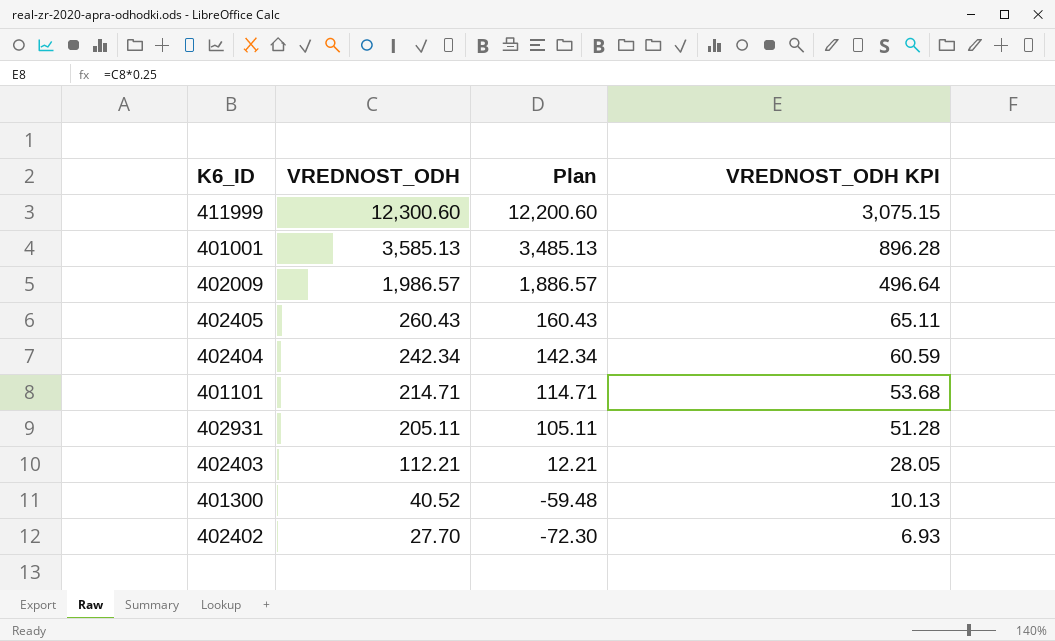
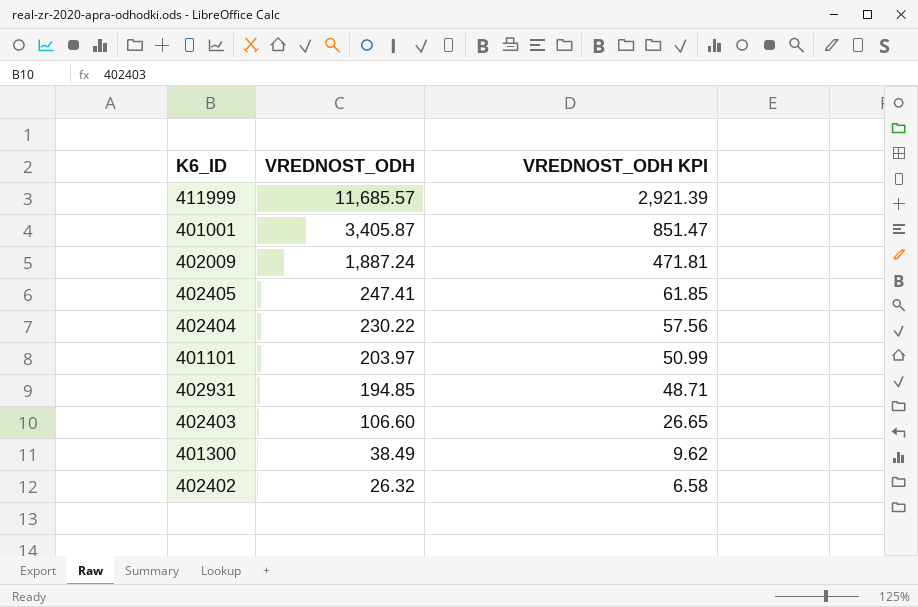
column Plan | formula: [VREDNOST_ODH] - 100 -> none
411999 | VREDNOST_ODH: 12,300.60 -> 11,685.57
411999 | VREDNOST_ODH KPI: 3,075.15 -> 2,921.39
401001 | VREDNOST_ODH: 3,585.13 -> 3,405.87
401001 | VREDNOST_ODH KPI: 896.28 -> 851.47
402009 | VREDNOST_ODH: 1,986.57 -> 1,887.24
402009 | VREDNOST_ODH KPI: 496.64 -> 471.81
402405 | VREDNOST_ODH: 260.43 -> 247.41
402405 | VREDNOST_ODH KPI: 65.11 -> 61.85
402404 | VREDNOST_ODH: 242.34 -> 230.22
402404 | VREDNOST_ODH KPI: 60.59 -> 57.56
401101 | VREDNOST_ODH: 214.71 -> 203.97
401101 | VREDNOST_ODH KPI: 53.68 -> 50.99
402931 | VREDNOST_ODH: 205.11 -> 194.85
402931 | VREDNOST_ODH KPI: 51.28 -> 48.71
402403 | VREDNOST_ODH: 112.21 -> 106.60
402403 | VREDNOST_ODH KPI: 28.05 -> 26.65
401300 | VREDNOST_ODH: 40.52 -> 38.49
401300 | VREDNOST_ODH KPI: 10.13 -> 9.62
402402 | VREDNOST_ODH: 27.70 -> 26.32
402402 | VREDNOST_ODH KPI: 6.93 -> 6.58

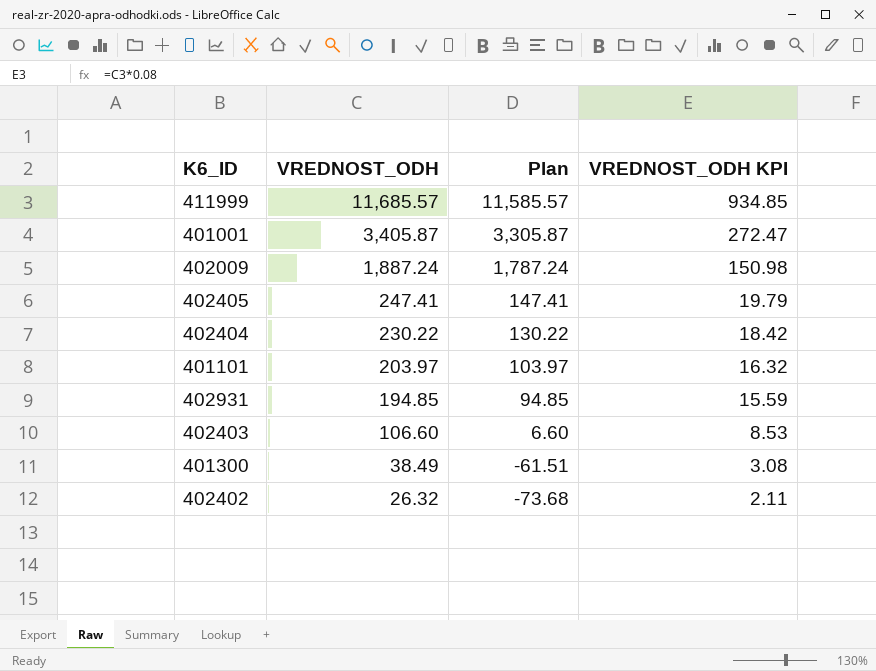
column Plan | formula: none -> [VREDNOST_ODH] - 100
column VREDNOST_ODH KPI | formula: [VREDNOST_ODH] * 0.25 -> [VREDNOST_ODH] * 0.08

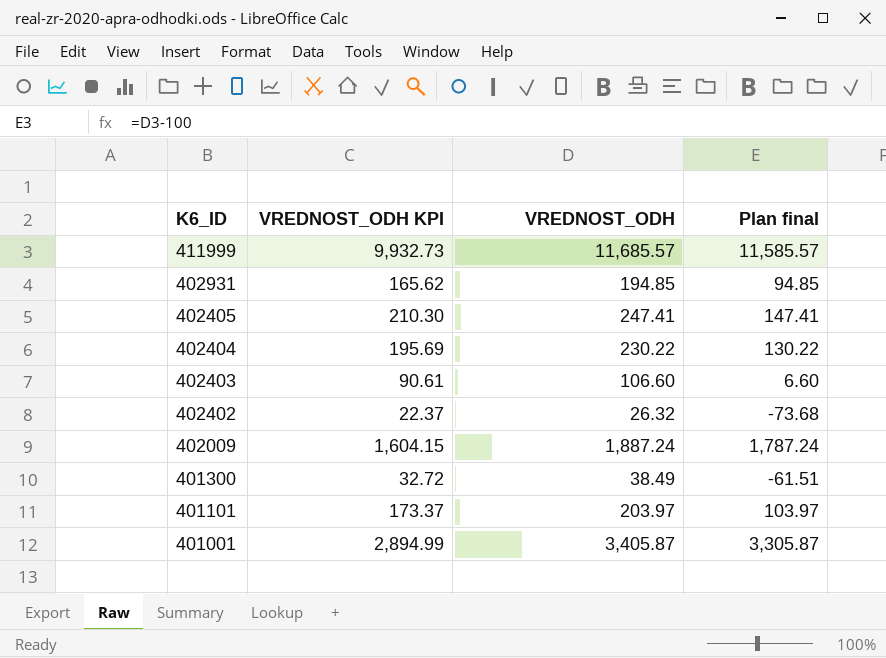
row order: VREDNOST_ODH descending -> K6_ID descending
column VREDNOST_ODH KPI | formula: [VREDNOST_ODH] * 0.08 -> [VREDNOST_ODH] * 0.85
column VREDNOST_ODH KPI | position: 4 -> 2
column name: Plan -> Plan final

